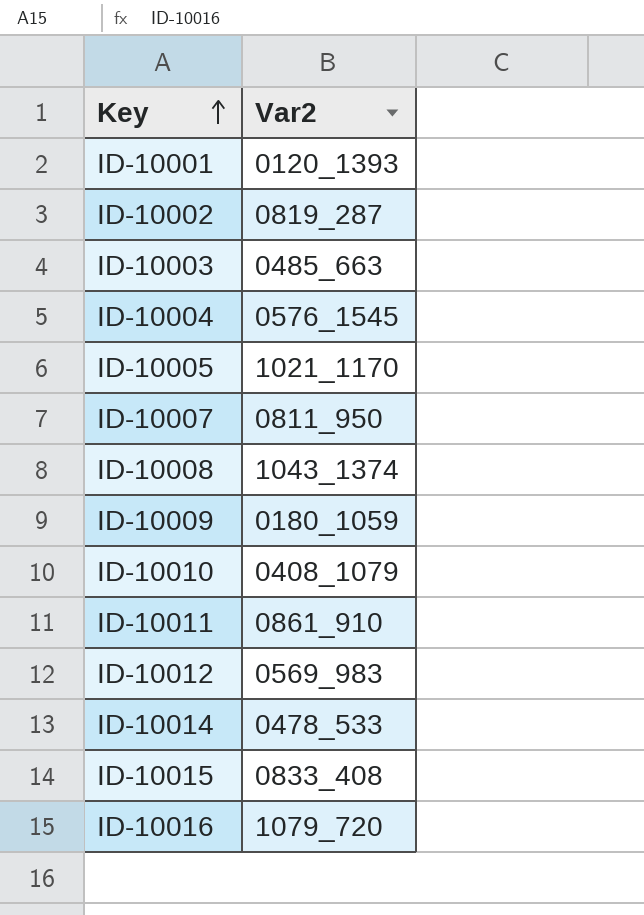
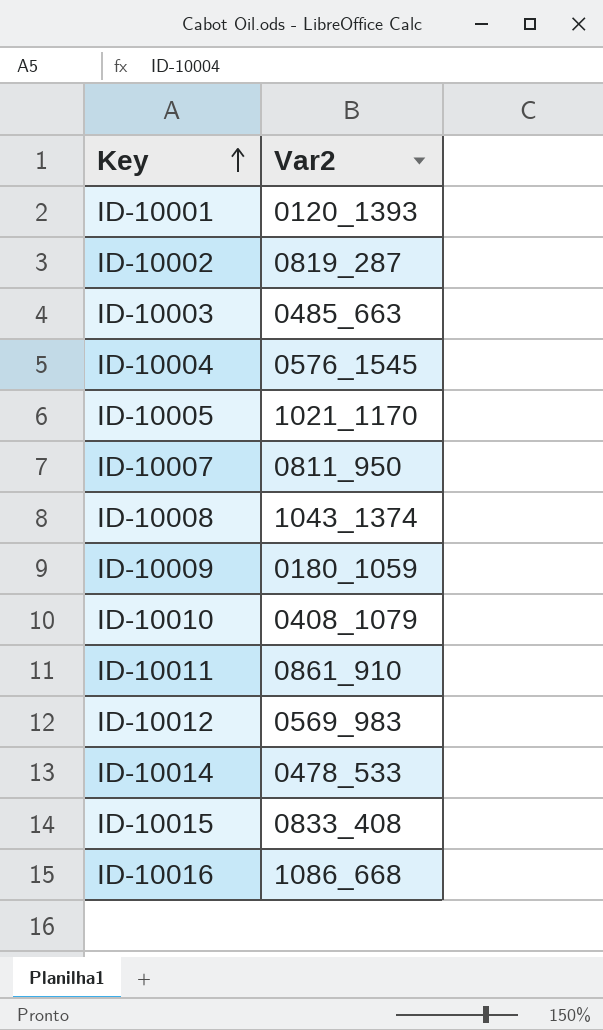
ID-10016 | Var2: 1079_720 -> 1086_668

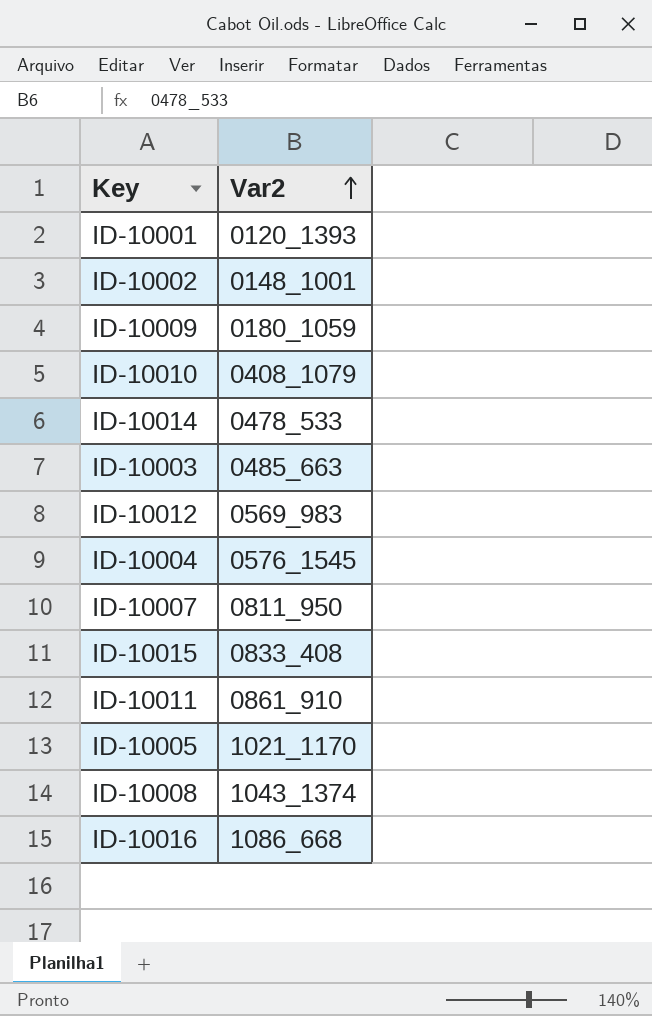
row order: Key ascending -> Var2 ascending
ID-10002 | Var2: 0819_287 -> 0148_1001

